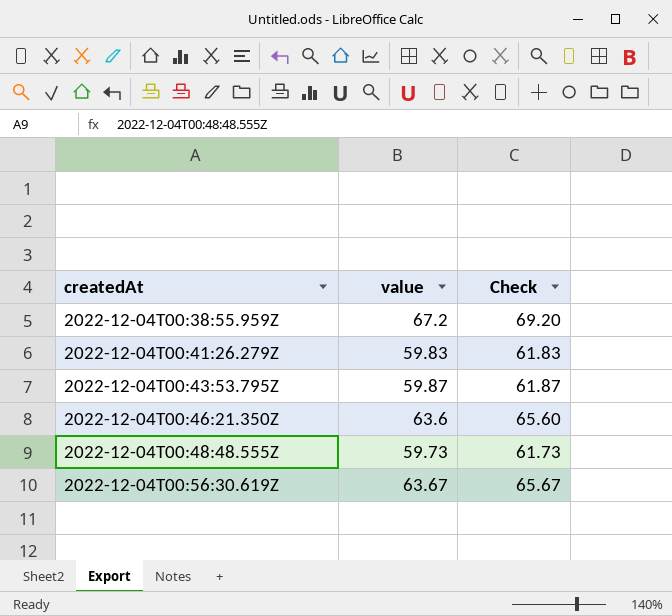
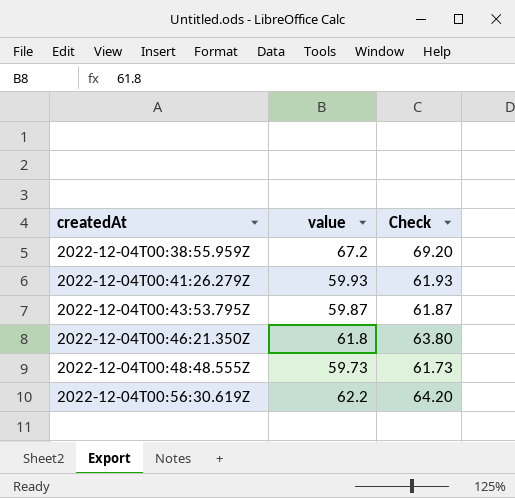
2022-12-04T00:41:26.279Z | value: 59.83 -> 59.93
2022-12-04T00:41:26.279Z | Check: 61.83 -> 61.93
2022-12-04T00:46:21.350Z | value: 63.6 -> 61.8
2022-12-04T00:46:21.350Z | Check: 65.60 -> 63.80
2022-12-04T00:56:30.619Z | value: 63.67 -> 62.2
2022-12-04T00:56:30.619Z | Check: 65.67 -> 64.20

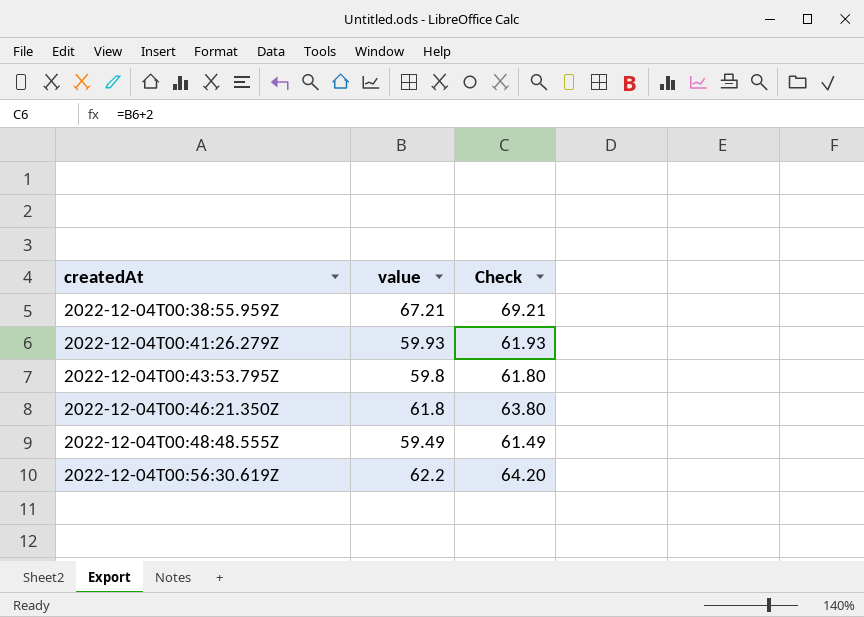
2022-12-04T00:38:55.959Z | value: 67.2 -> 67.21
2022-12-04T00:38:55.959Z | Check: 69.20 -> 69.21
2022-12-04T00:43:53.795Z | value: 59.87 -> 59.8
2022-12-04T00:43:53.795Z | Check: 61.87 -> 61.80
2022-12-04T00:48:48.555Z | value: 59.73 -> 59.49
2022-12-04T00:48:48.555Z | Check: 61.73 -> 61.49

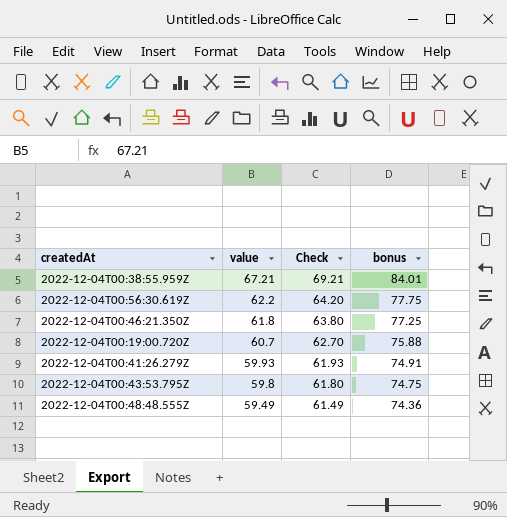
row order: createdAt ascending -> value descending
column bonus | formula: none -> [value] * 1.25
row 2022-12-04T00:19:00.720Z: none -> 60.7 | 62.70 | 75.88

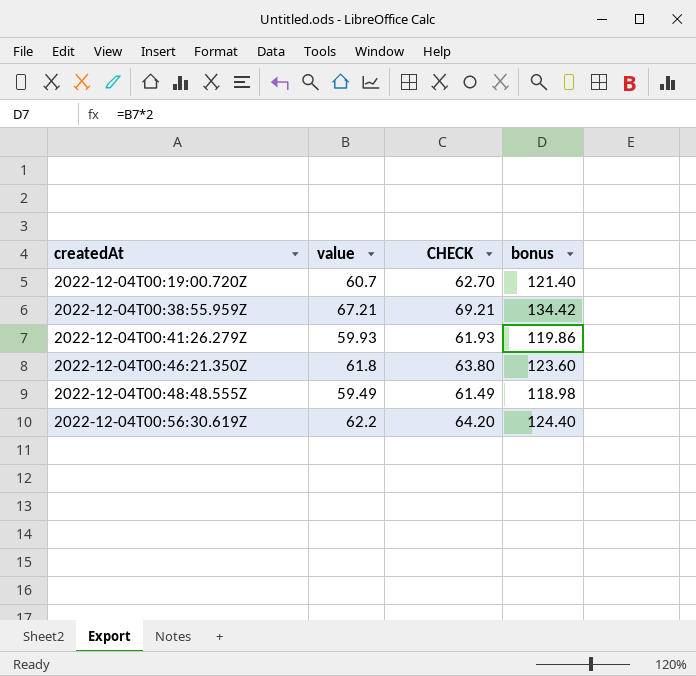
row order: value descending -> createdAt ascending
column name: Check -> CHECK
column bonus | formula: [value] * 1.25 -> [value] * 2
row 2022-12-04T00:43:53.795Z: 59.8 | 61.80 | 74.75 -> none

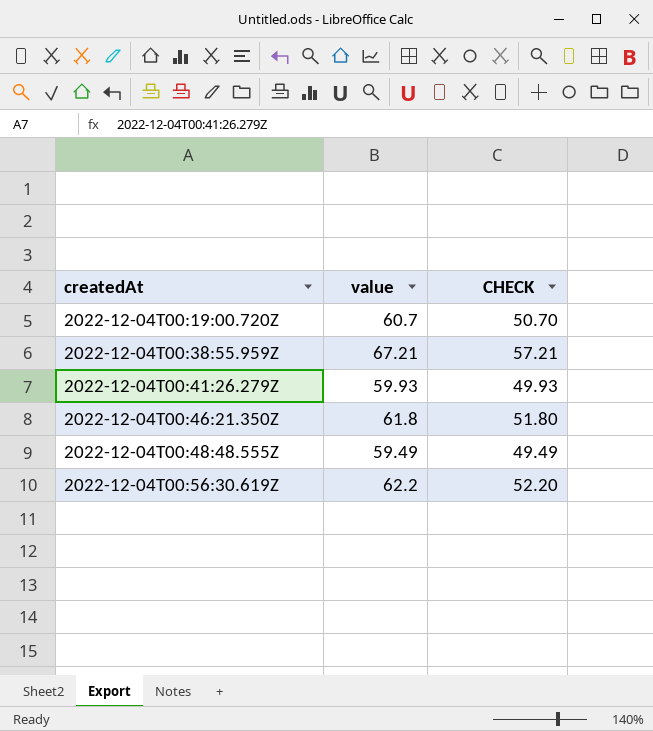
column bonus | formula: [value] * 2 -> none
column CHECK | formula: [value] + 2 -> [value] - 10

